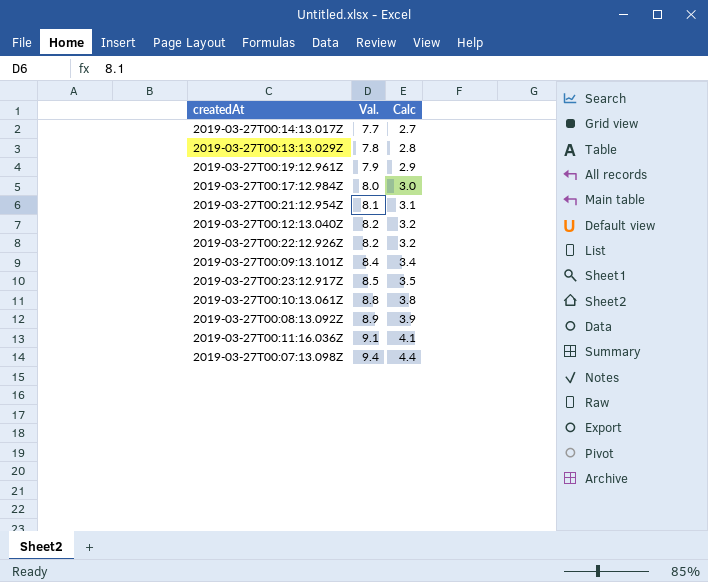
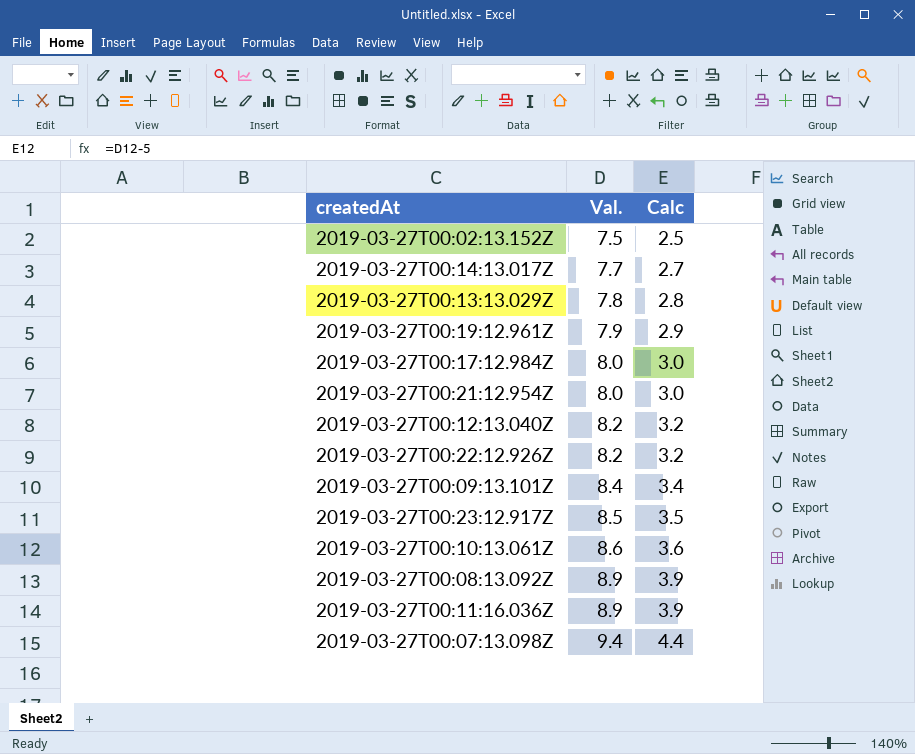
row 2019-03-27T00:02:13.152Z: none -> 7.5 | 2.5
2019-03-27T00:21:12.954Z | Val.: 8.1 -> 8.0
2019-03-27T00:21:12.954Z | Calc: 3.1 -> 3.0
2019-03-27T00:10:13.061Z | Val.: 8.8 -> 8.6
2019-03-27T00:10:13.061Z | Calc: 3.8 -> 3.6
2019-03-27T00:11:16.036Z | Val.: 9.1 -> 8.9
2019-03-27T00:11:16.036Z | Calc: 4.1 -> 3.9

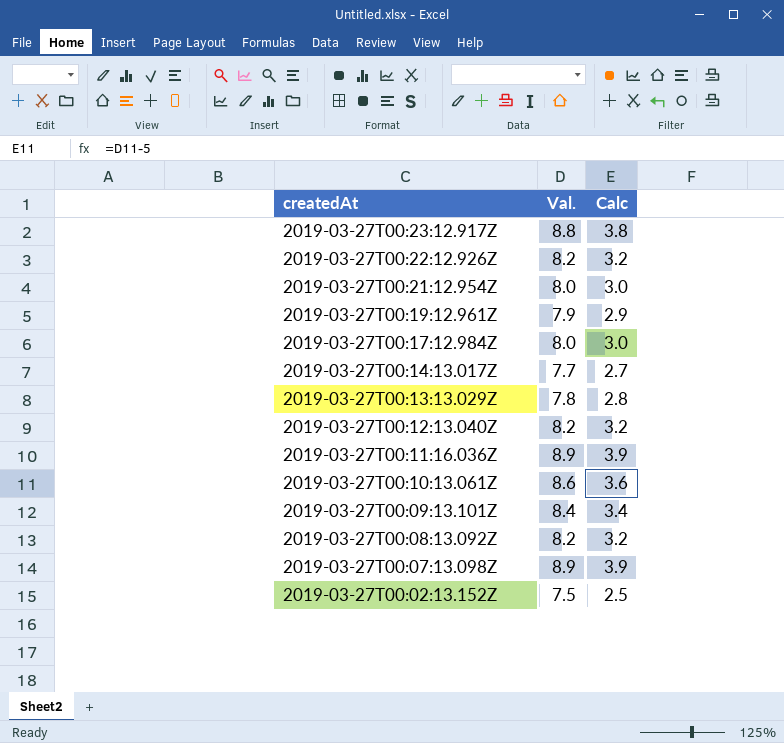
row order: Val. ascending -> createdAt descending
2019-03-27T00:23:12.917Z | Val.: 8.5 -> 8.8
2019-03-27T00:23:12.917Z | Calc: 3.5 -> 3.8
2019-03-27T00:08:13.092Z | Val.: 8.9 -> 8.2
2019-03-27T00:08:13.092Z | Calc: 3.9 -> 3.2
2019-03-27T00:07:13.098Z | Val.: 9.4 -> 8.9
2019-03-27T00:07:13.098Z | Calc: 4.4 -> 3.9

